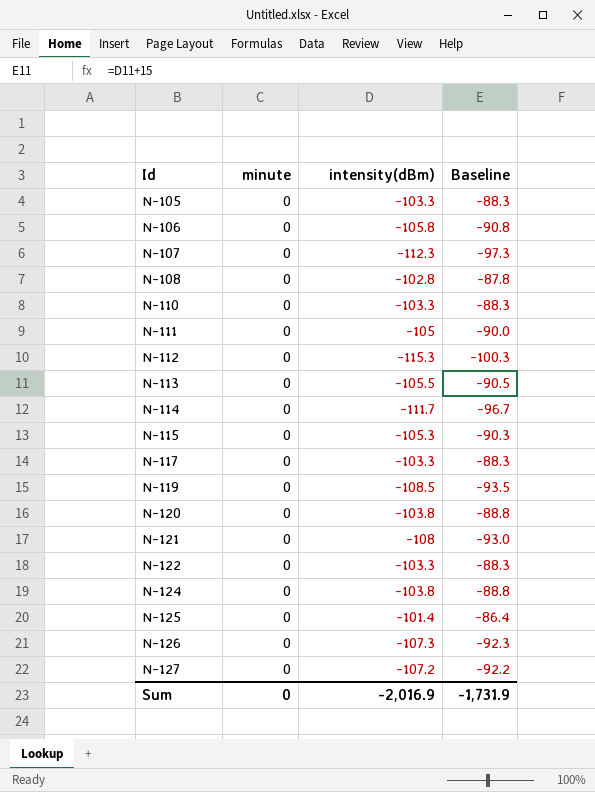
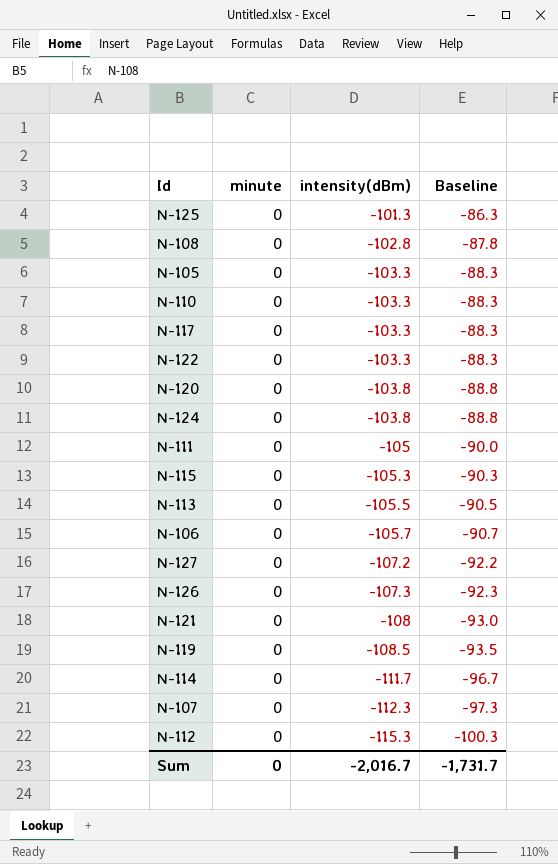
row order: Id ascending -> intensity(dBm) descending
N-125 | intensity(dBm): -101.4 -> -101.3
N-125 | Baseline: -86.4 -> -86.3
N-106 | intensity(dBm): -105.8 -> -105.7
N-106 | Baseline: -90.8 -> -90.7
Sum | intensity(dBm): -2,016.9 -> -2,016.7
Sum | Baseline: -1,731.9 -> -1,731.7

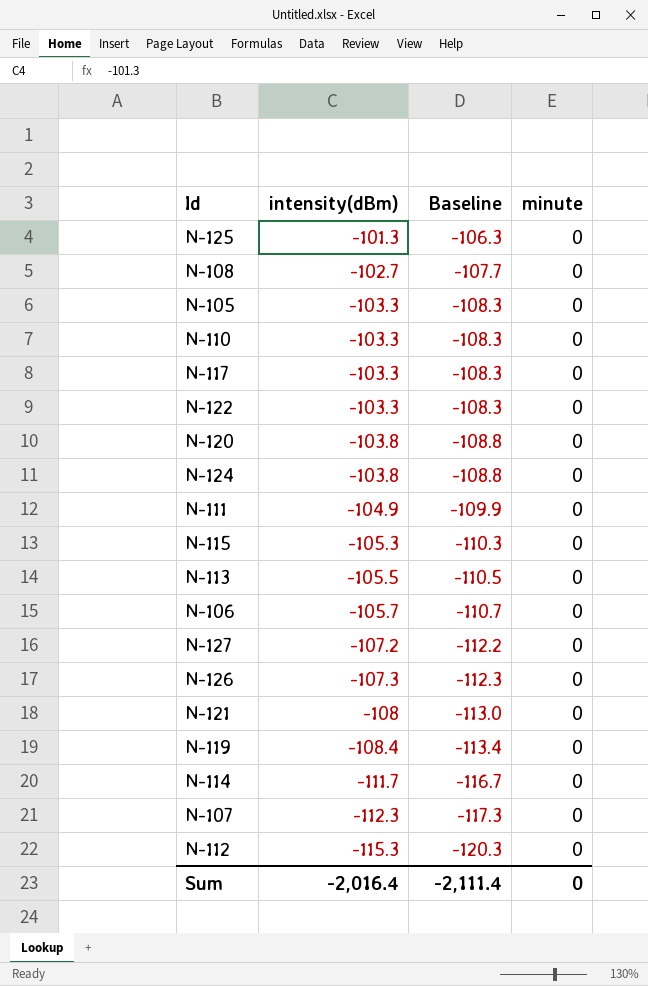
column Baseline | formula: [intensity(dBm)] + 15 -> [intensity(dBm)] - 5
column minute | position: 2 -> 4
N-108 | intensity(dBm): -102.8 -> -102.7
N-111 | intensity(dBm): -105 -> -104.9
N-119 | intensity(dBm): -108.5 -> -108.4
Sum | intensity(dBm): -2,016.7 -> -2,016.4
Sum | Baseline: -1,731.7 -> -2,111.4

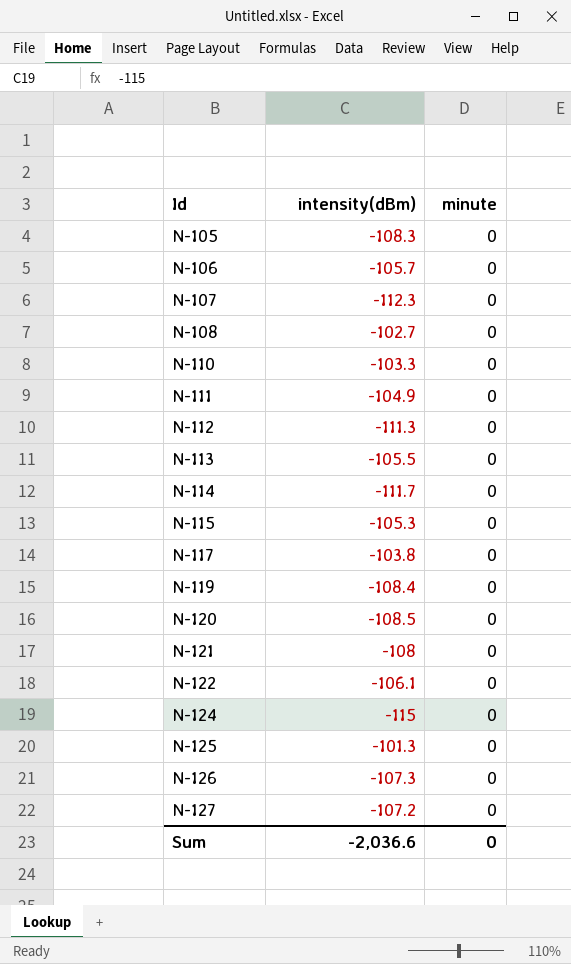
row order: intensity(dBm) descending -> Id ascending
column Baseline | formula: [intensity(dBm)] - 5 -> none
N-105 | intensity(dBm): -103.3 -> -108.3
N-112 | intensity(dBm): -115.3 -> -111.3
N-117 | intensity(dBm): -103.3 -> -103.8
N-120 | intensity(dBm): -103.8 -> -108.5
N-122 | intensity(dBm): -103.3 -> -106.1
N-124 | intensity(dBm): -103.8 -> -115
Sum | intensity(dBm): -2,016.4 -> -2,036.6

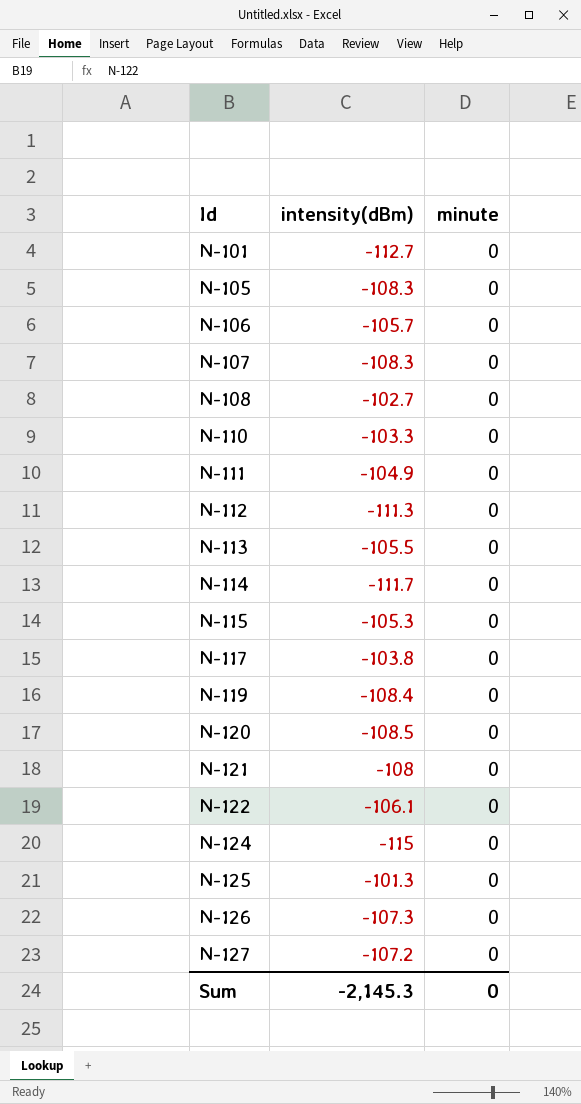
row N-101: none -> -112.7 | 0
N-107 | intensity(dBm): -112.3 -> -108.3
Sum | intensity(dBm): -2,036.6 -> -2,145.3

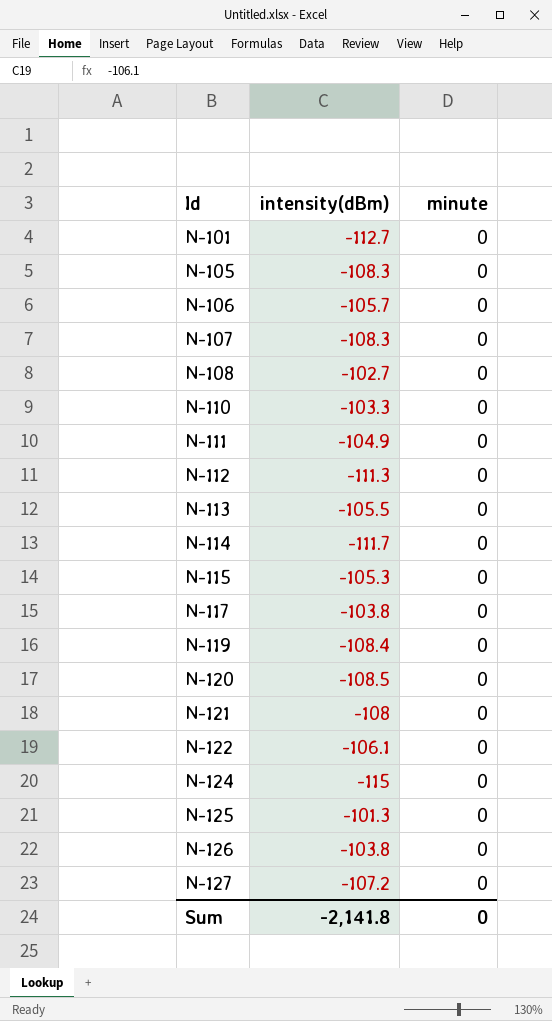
N-126 | intensity(dBm): -107.3 -> -103.8
Sum | intensity(dBm): -2,145.3 -> -2,141.8

